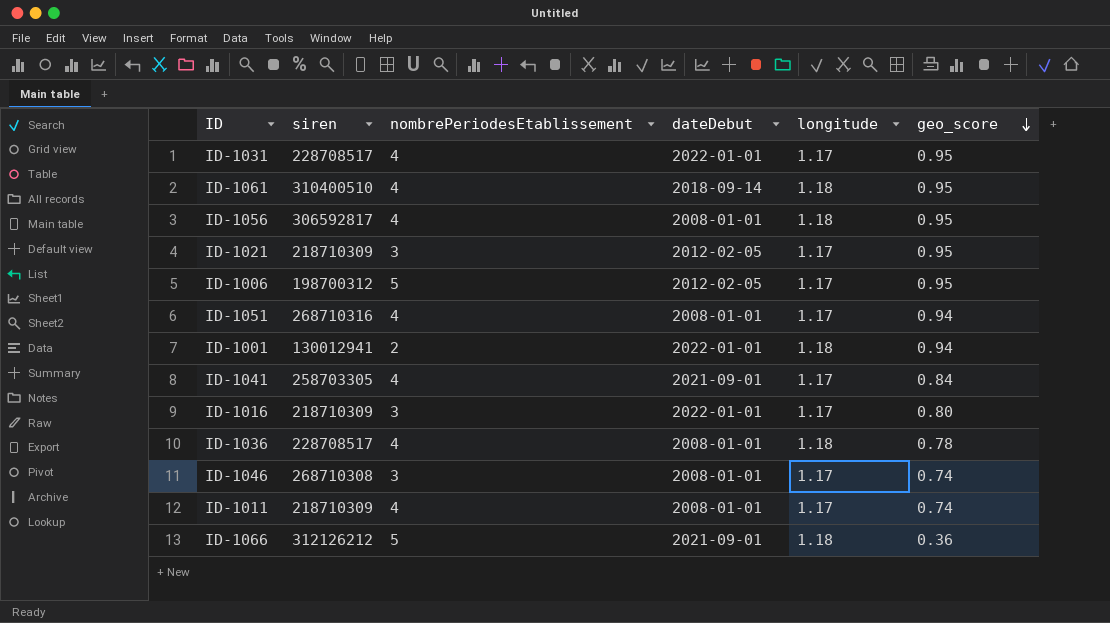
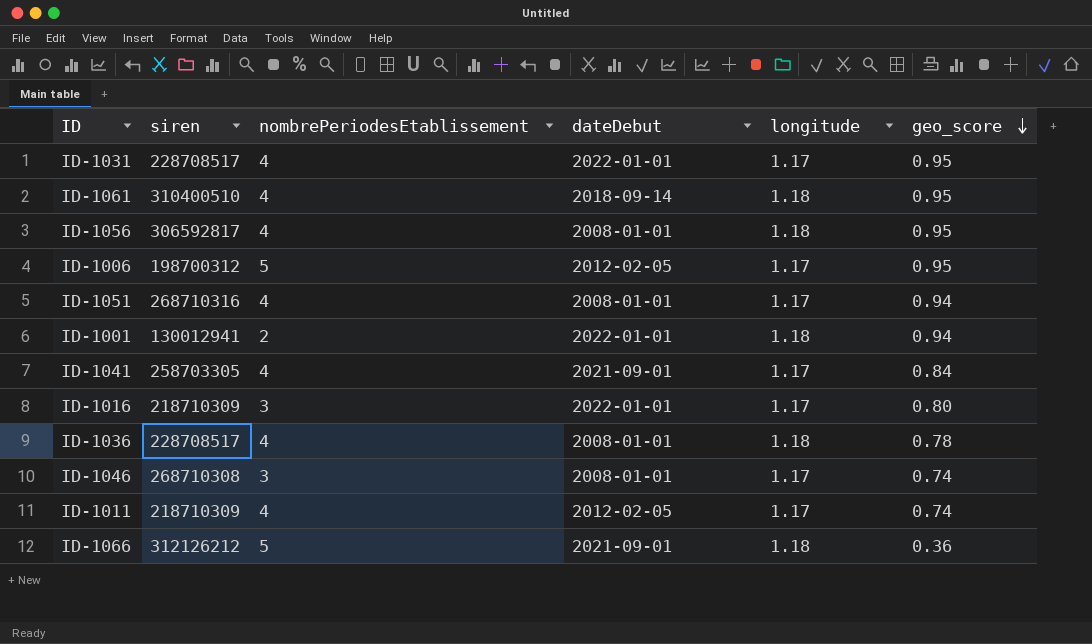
row ID-1021: 218710309 | 3 | 2012-02-05 | 1.17 | 0.95 -> none
ID-1011 | dateDebut: 2008-01-01 -> 2012-02-05

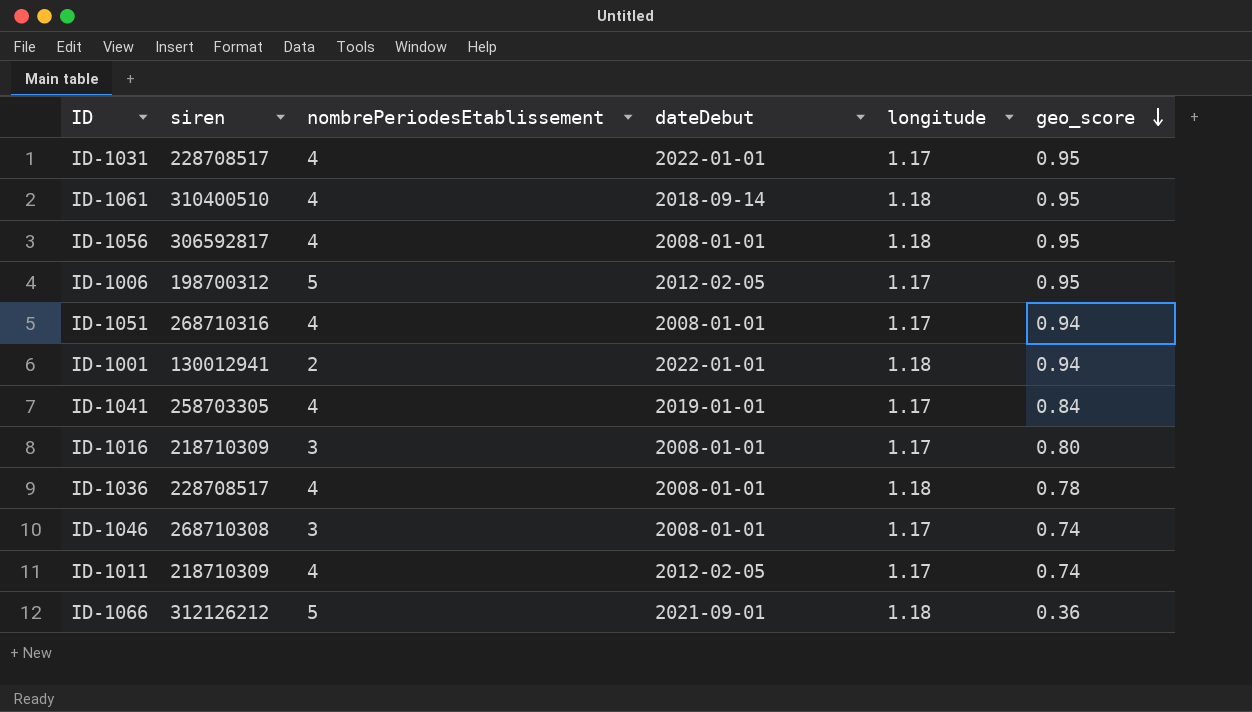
ID-1041 | dateDebut: 2021-09-01 -> 2019-01-01
ID-1016 | dateDebut: 2022-01-01 -> 2008-01-01

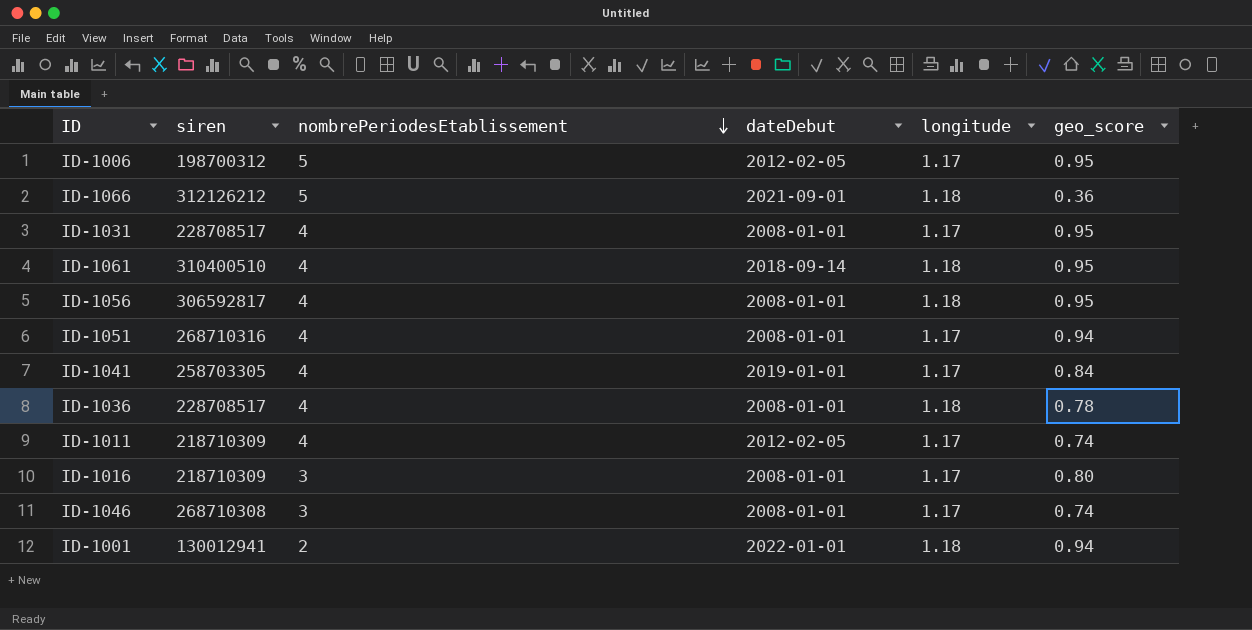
row order: geo_score descending -> nombrePeriodesEtablissement descending
ID-1031 | dateDebut: 2022-01-01 -> 2008-01-01

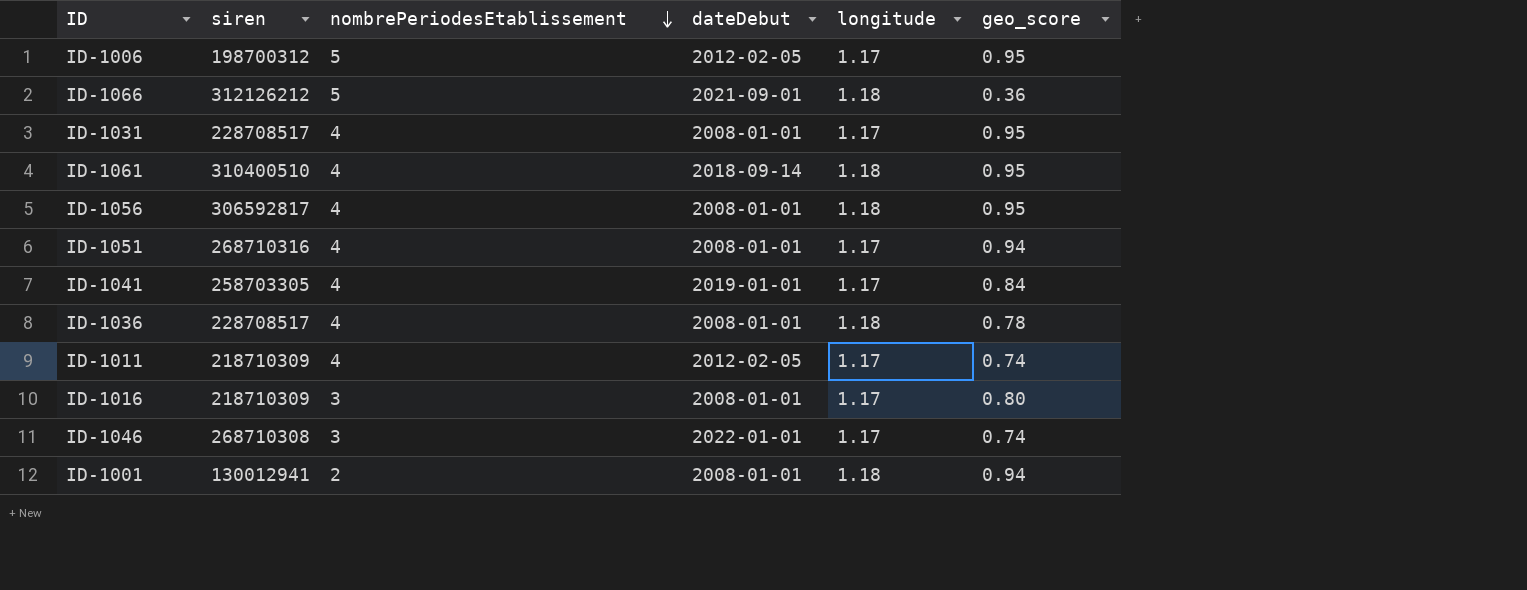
ID-1046 | dateDebut: 2008-01-01 -> 2022-01-01
ID-1001 | dateDebut: 2022-01-01 -> 2008-01-01

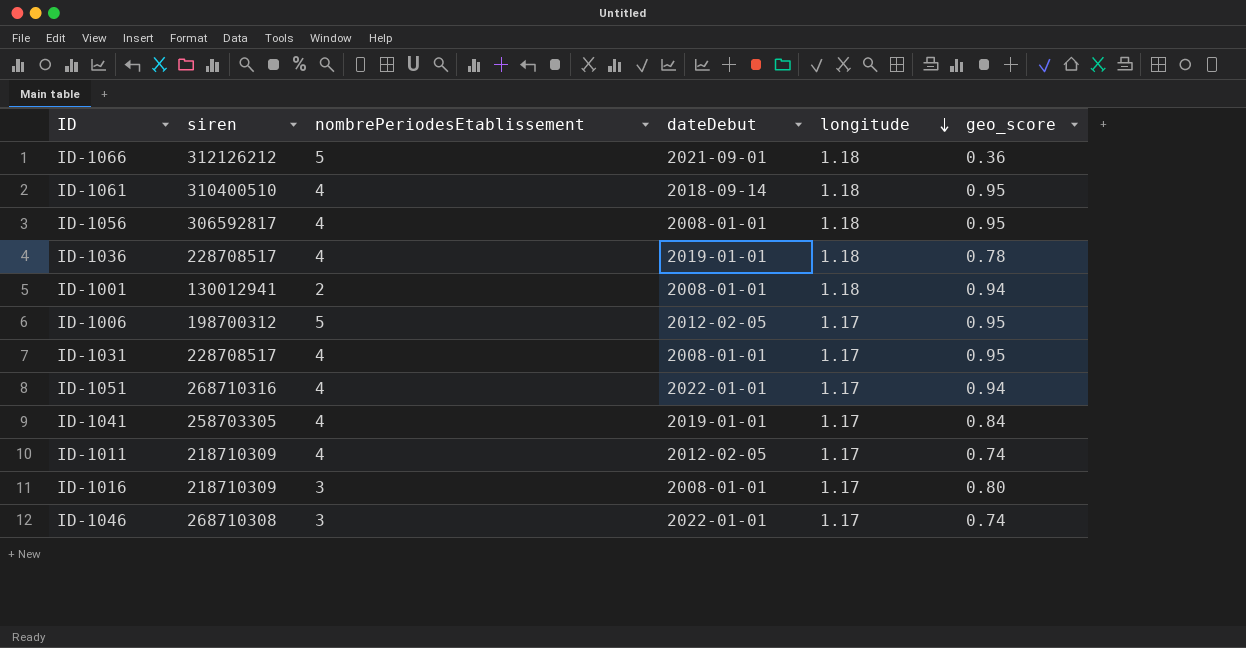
row order: nombrePeriodesEtablissement descending -> longitude descending
ID-1036 | dateDebut: 2008-01-01 -> 2019-01-01
ID-1051 | dateDebut: 2008-01-01 -> 2022-01-01

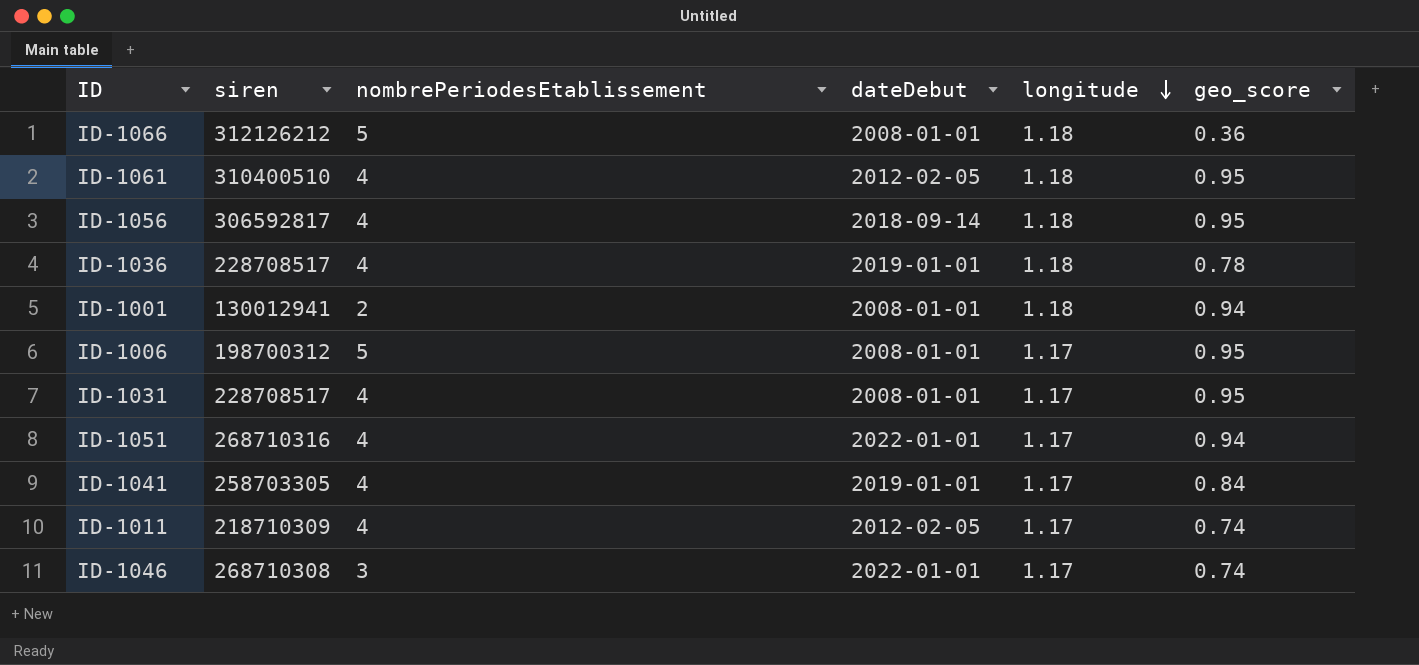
row ID-1016: 218710309 | 3 | 2008-01-01 | 1.17 | 0.80 -> none
ID-1066 | dateDebut: 2021-09-01 -> 2008-01-01
ID-1061 | dateDebut: 2018-09-14 -> 2012-02-05
ID-1056 | dateDebut: 2008-01-01 -> 2018-09-14
ID-1006 | dateDebut: 2012-02-05 -> 2008-01-01

